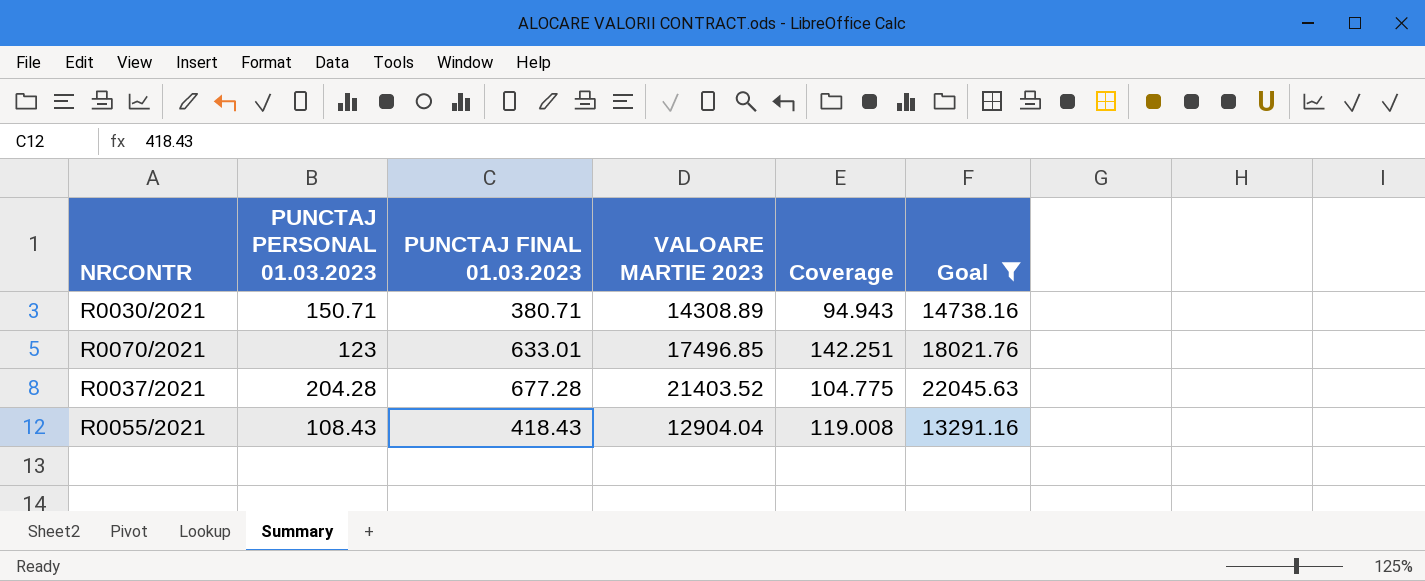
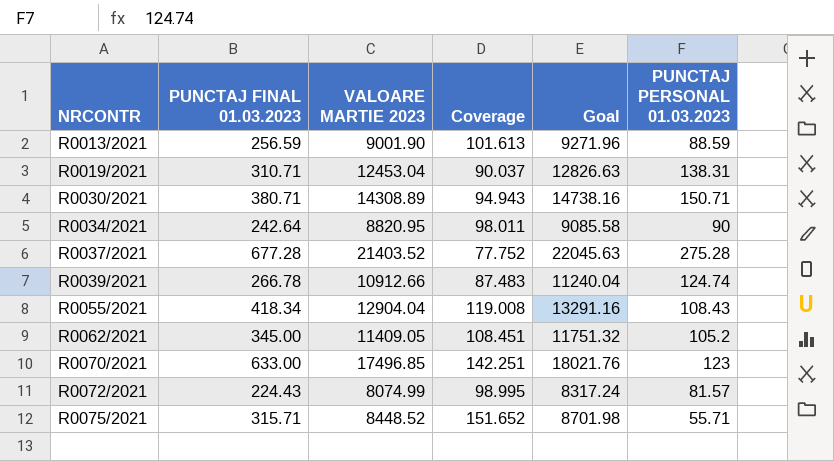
filter: Goal >= 13291.16 -> none
row order: none -> NRCONTR ascending
column PUNCTAJ PERSONAL 01.03.2023 | position: 2 -> 6
R0037/2021 | Coverage: 104.775 -> 77.752
R0037/2021 | PUNCTAJ PERSONAL 01.03.2023: 204.28 -> 275.28
R0055/2021 | PUNCTAJ FINAL 01.03.2023: 418.43 -> 418.34
R0070/2021 | PUNCTAJ FINAL 01.03.2023: 633.01 -> 633.00

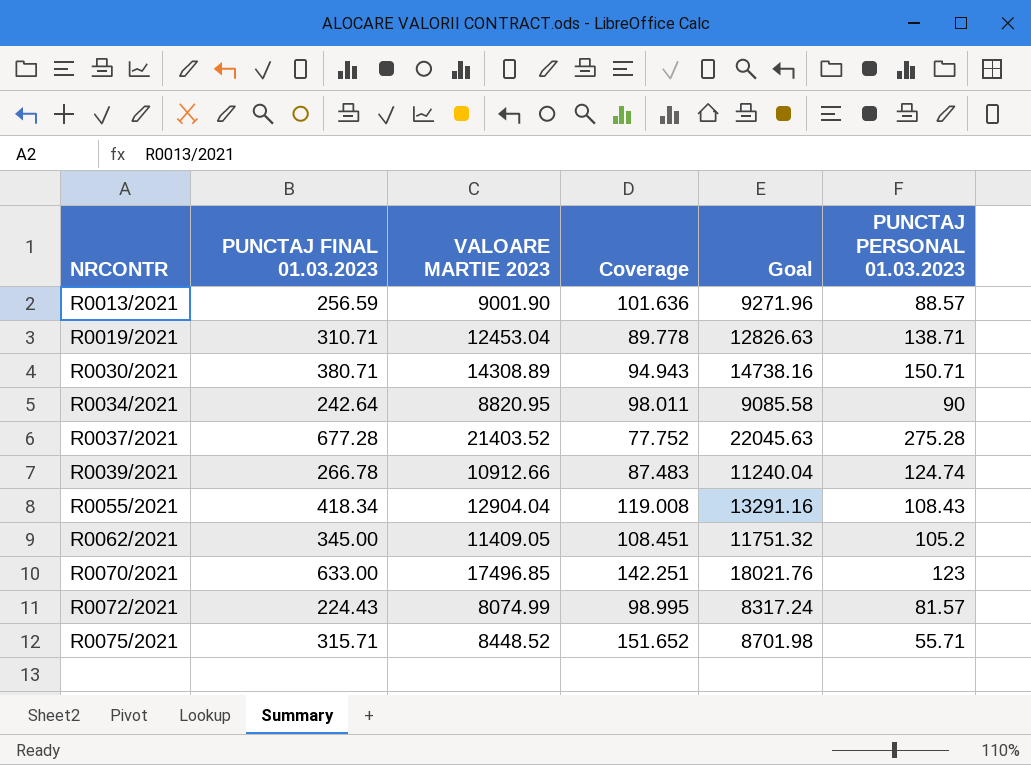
R0013/2021 | Coverage: 101.613 -> 101.636
R0013/2021 | PUNCTAJ PERSONAL 01.03.2023: 88.59 -> 88.57
R0019/2021 | Coverage: 90.037 -> 89.778
R0019/2021 | PUNCTAJ PERSONAL 01.03.2023: 138.31 -> 138.71

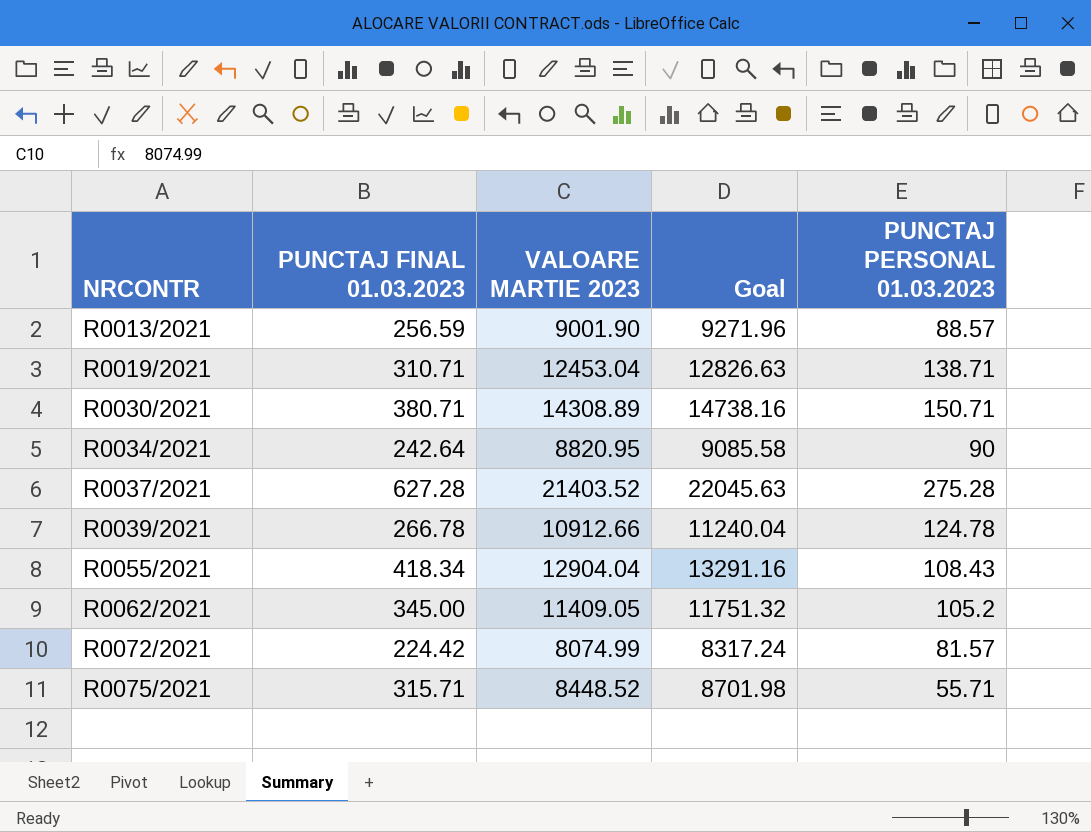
column Coverage | formula: [VALOARE MARTIE 2023] / [PUNCTAJ PERSONAL 01.03.2023] -> none
row R0070/2021: 633.00 | 17496.85 | 142.251 | 18021.76 | 123 -> none
R0037/2021 | PUNCTAJ FINAL 01.03.2023: 677.28 -> 627.28
R0039/2021 | PUNCTAJ PERSONAL 01.03.2023: 124.74 -> 124.78
R0072/2021 | PUNCTAJ FINAL 01.03.2023: 224.43 -> 224.42

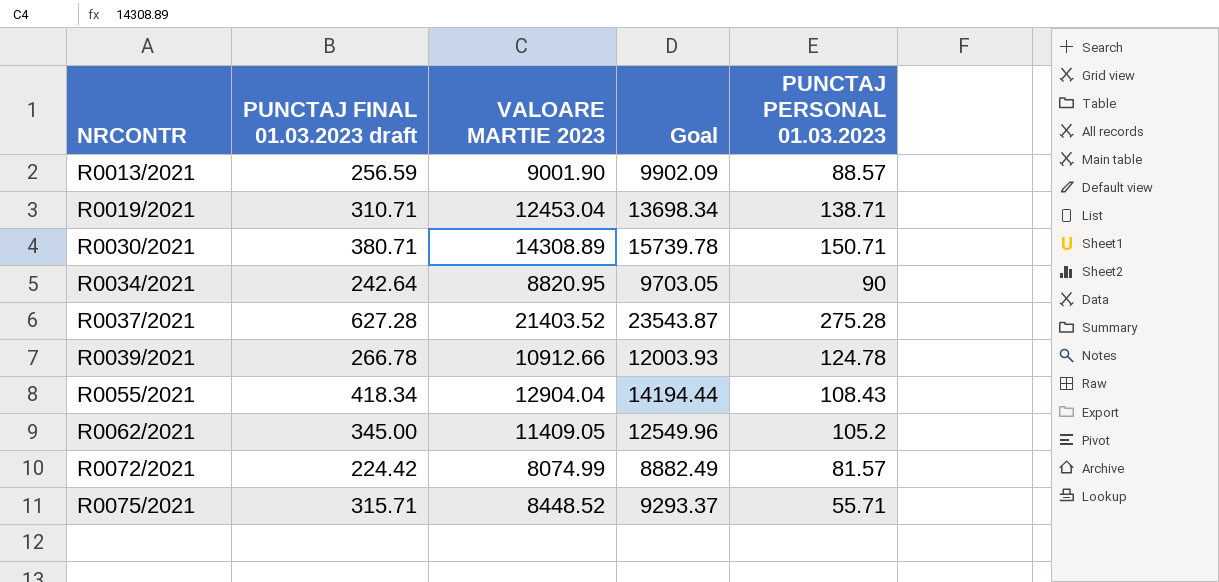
column name: PUNCTAJ FINAL 01.03.2023 -> PUNCTAJ FINAL 01.03.2023 draft
column Goal | formula: [VALOARE MARTIE 2023] * 1.03 -> [VALOARE MARTIE 2023] * 1.1

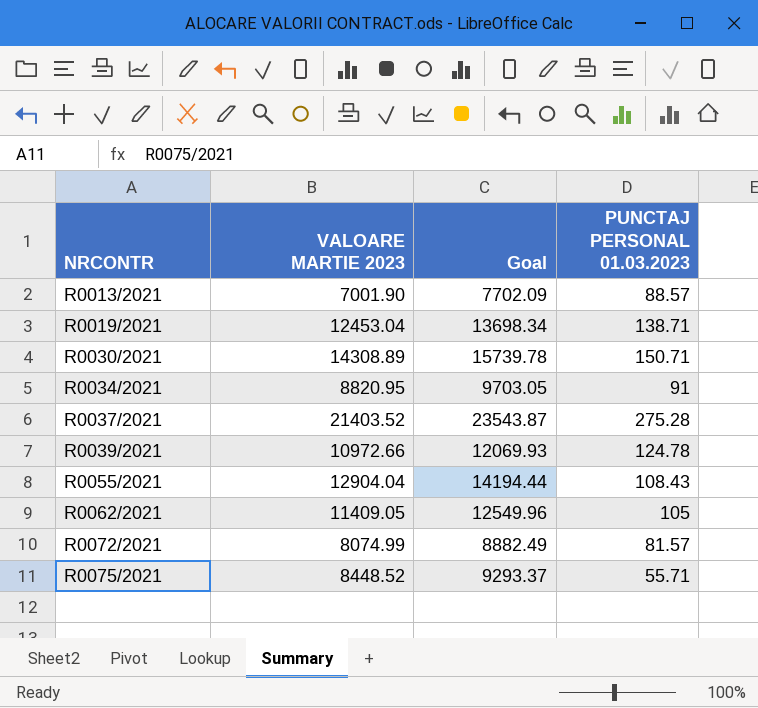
column PUNCTAJ FINAL 01.03.2023 draft | position: 2 -> none
R0013/2021 | VALOARE MARTIE 2023: 9001.90 -> 7001.90
R0013/2021 | Goal: 9902.09 -> 7702.09
R0034/2021 | PUNCTAJ PERSONAL 01.03.2023: 90 -> 91
R0039/2021 | VALOARE MARTIE 2023: 10912.66 -> 10972.66
R0039/2021 | Goal: 12003.93 -> 12069.93
R0062/2021 | PUNCTAJ PERSONAL 01.03.2023: 105.2 -> 105

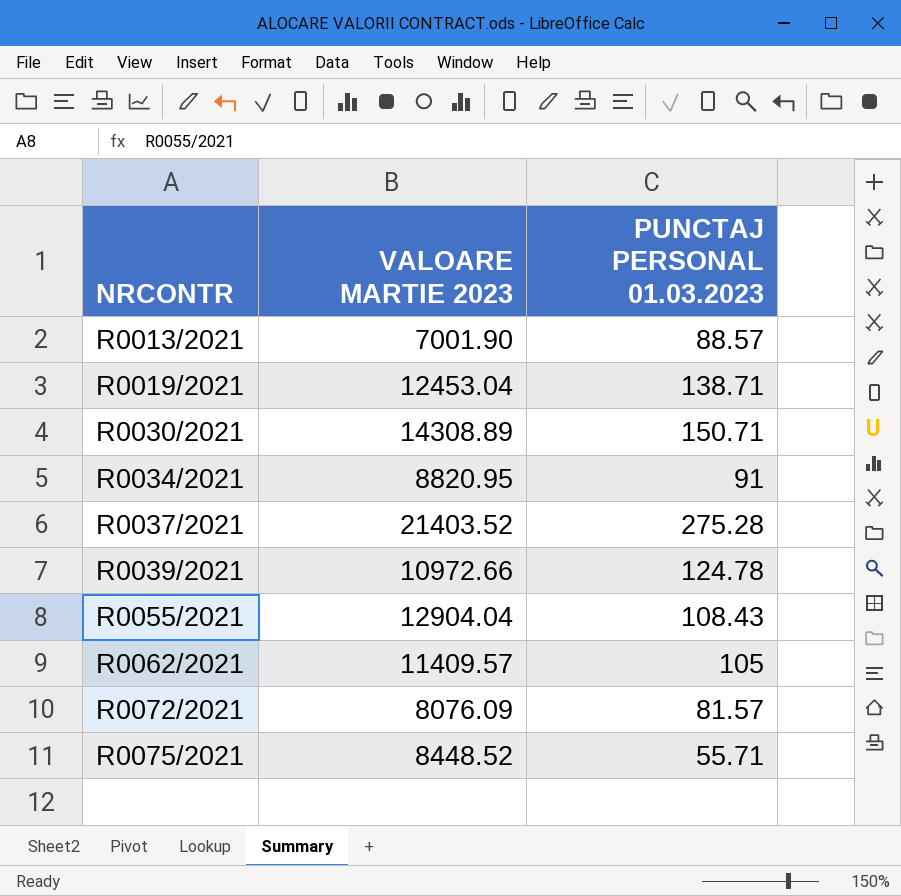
column Goal | formula: [VALOARE MARTIE 2023] * 1.1 -> none
R0062/2021 | VALOARE MARTIE 2023: 11409.05 -> 11409.57
R0072/2021 | VALOARE MARTIE 2023: 8074.99 -> 8076.09

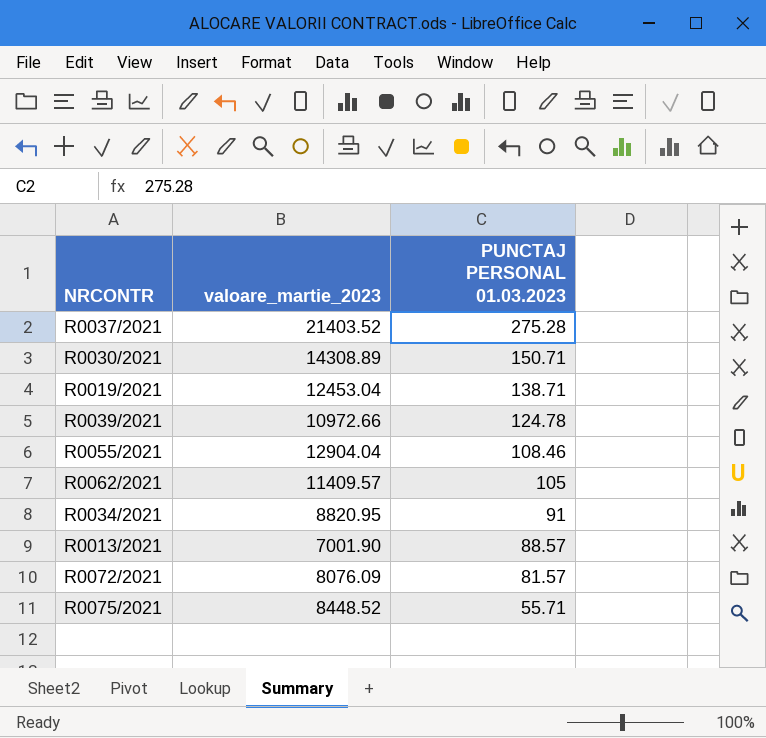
row order: NRCONTR ascending -> PUNCTAJ PERSONAL 01.03.2023 descending
column name: VALOARE MARTIE 2023 -> valoare_martie_2023
R0055/2021 | PUNCTAJ PERSONAL 01.03.2023: 108.43 -> 108.46

